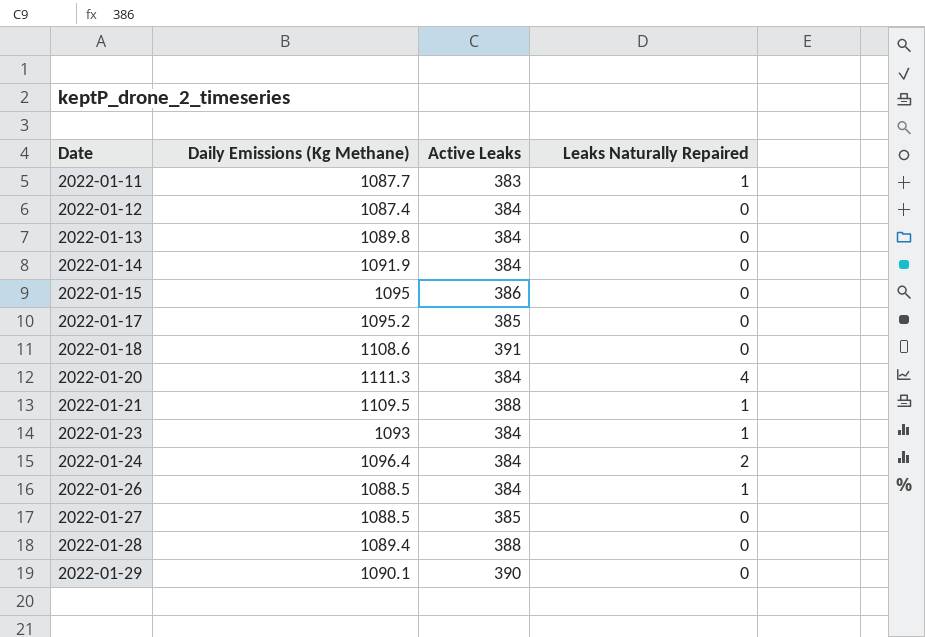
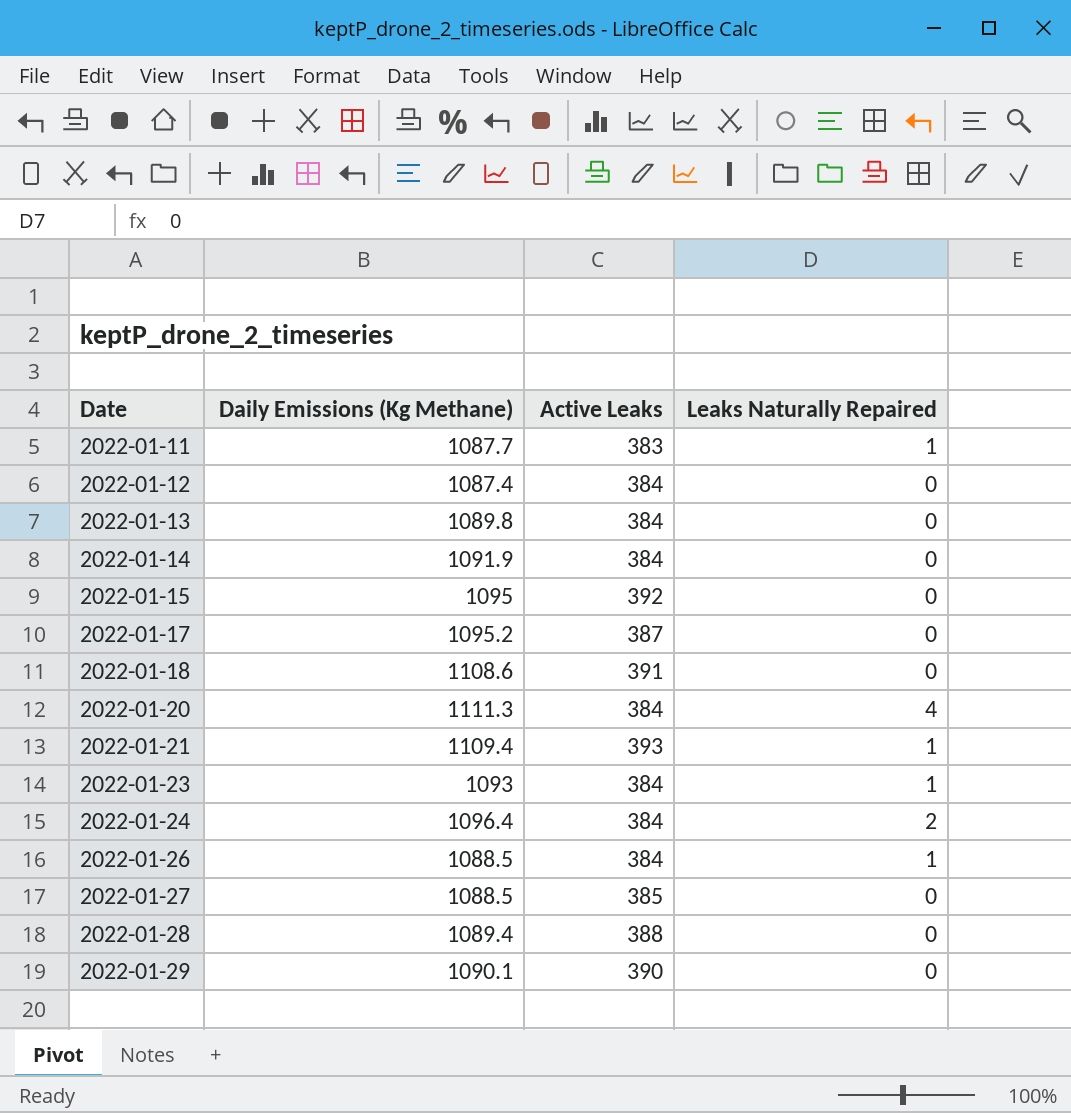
2022-01-15 | Active Leaks: 386 -> 392
2022-01-17 | Active Leaks: 385 -> 387
2022-01-21 | Daily Emissions (Kg Methane): 1109.5 -> 1109.4
2022-01-21 | Active Leaks: 388 -> 393

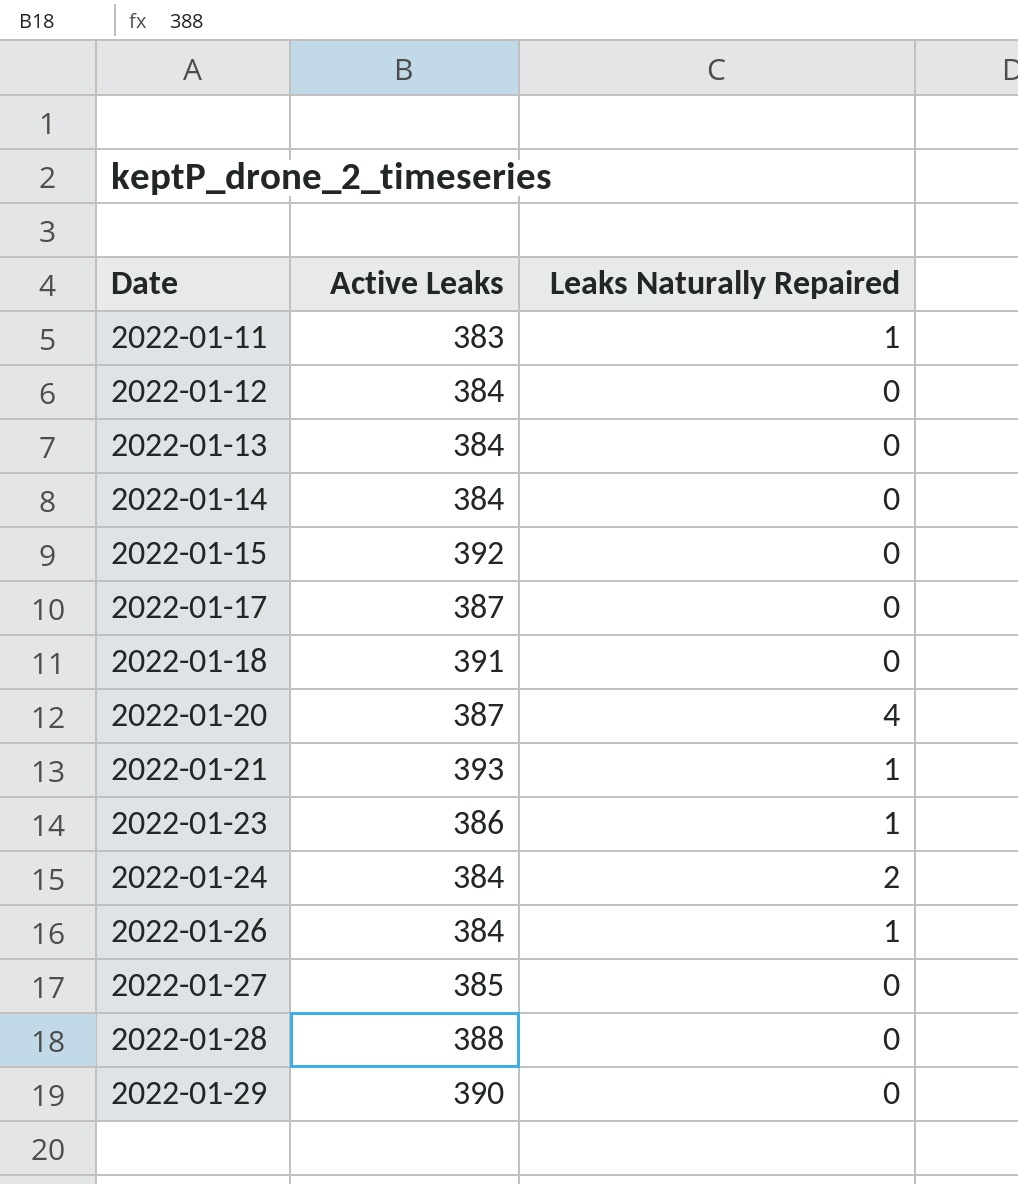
column Daily Emissions (Kg Methane) | position: 2 -> none
2022-01-20 | Active Leaks: 384 -> 387
2022-01-23 | Active Leaks: 384 -> 386

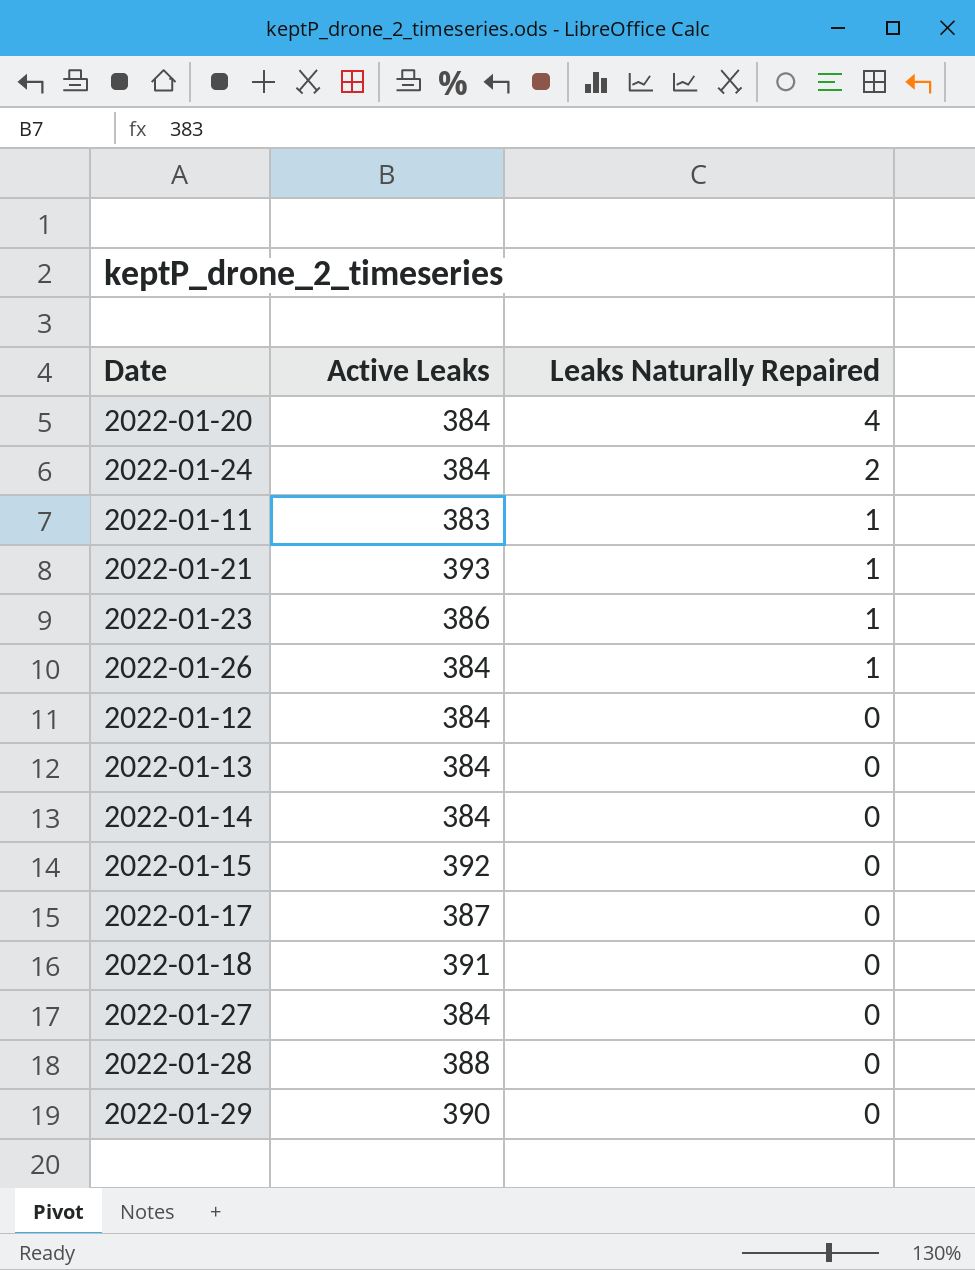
row order: Date ascending -> Leaks Naturally Repaired descending
2022-01-20 | Active Leaks: 387 -> 384
2022-01-27 | Active Leaks: 385 -> 384

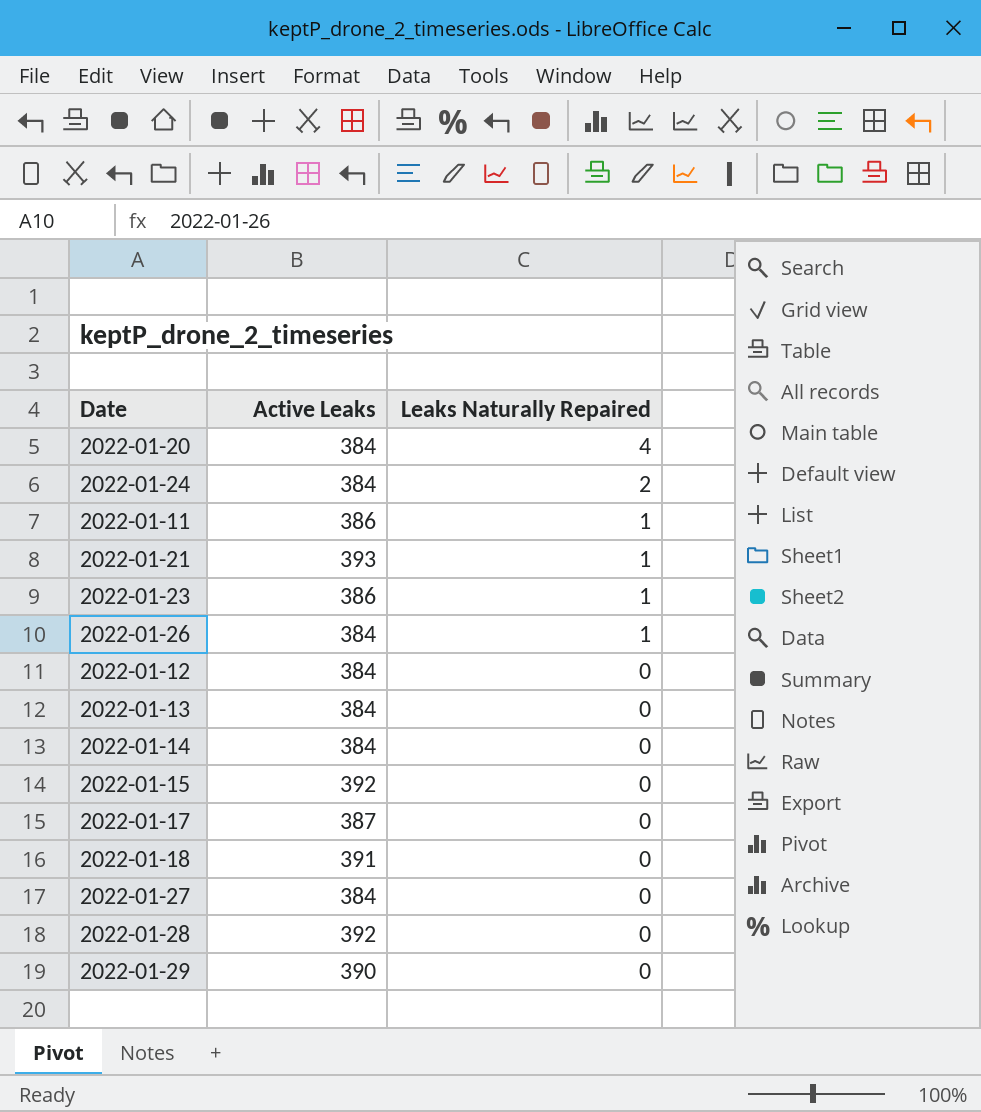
2022-01-11 | Active Leaks: 383 -> 386
2022-01-28 | Active Leaks: 388 -> 392

